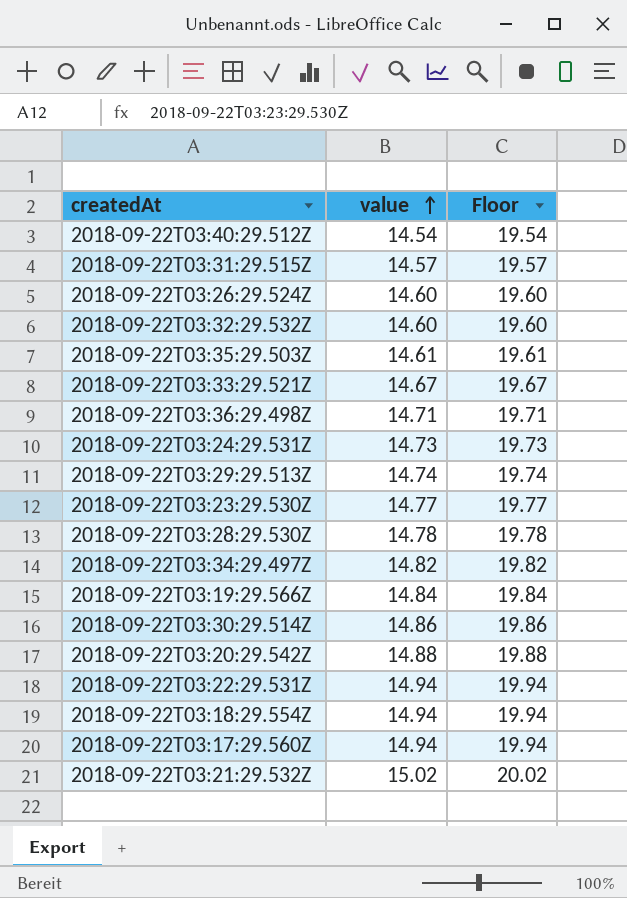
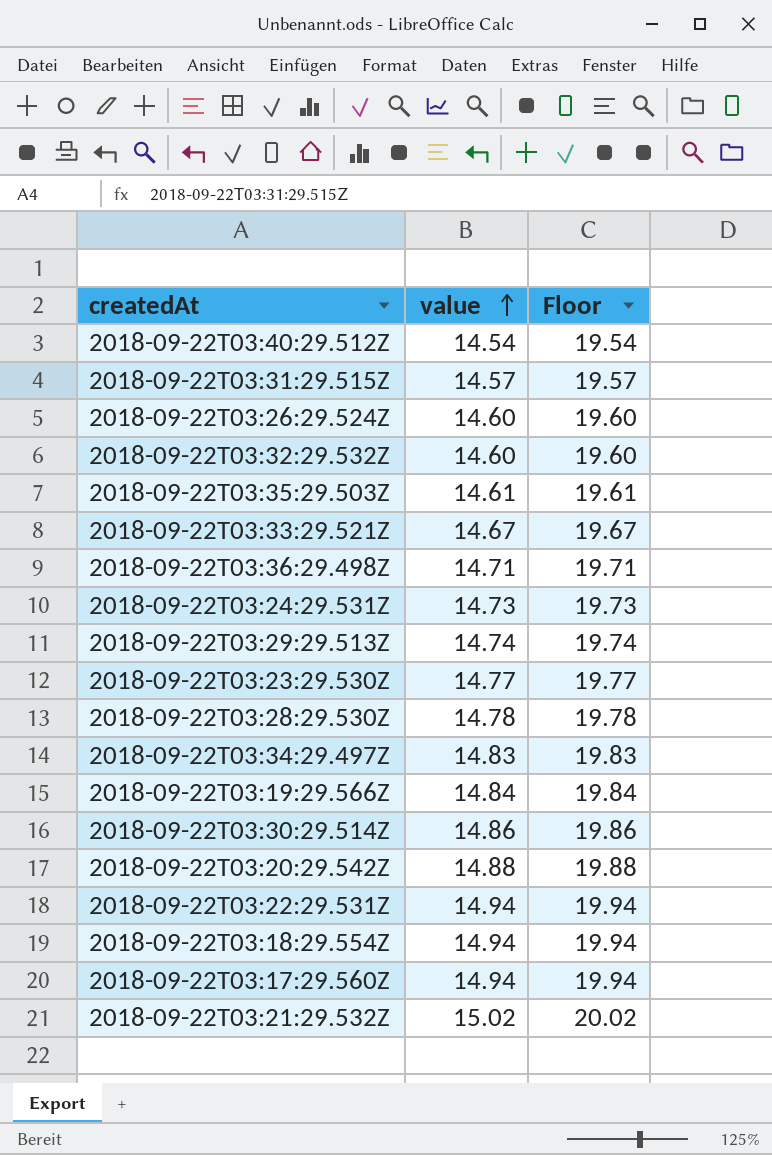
2018-09-22T03:34:29.497Z | value: 14.82 -> 14.83
2018-09-22T03:34:29.497Z | Floor: 19.82 -> 19.83

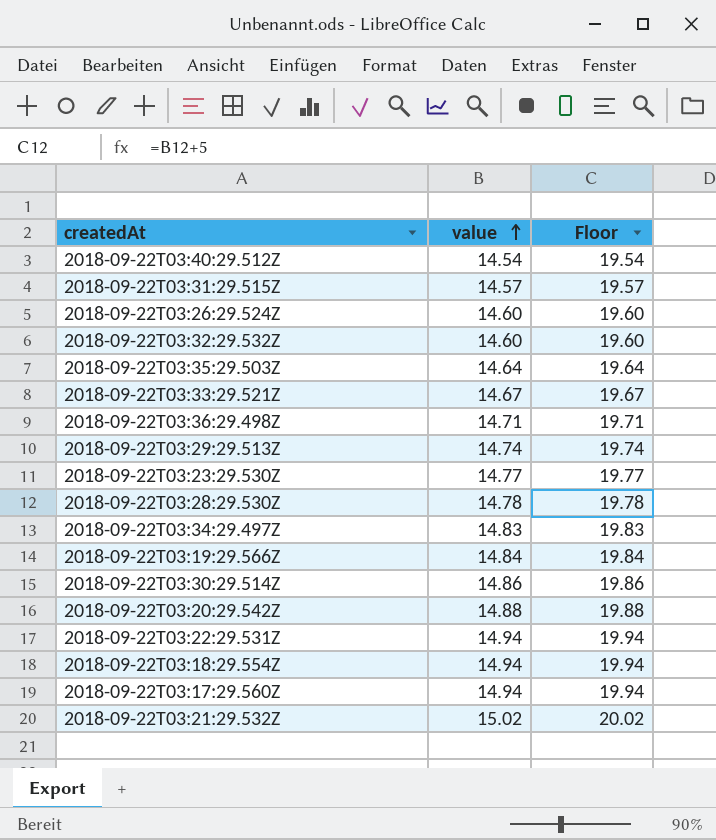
row 2018-09-22T03:24:29.531Z: 14.73 | 19.73 -> none
2018-09-22T03:35:29.503Z | value: 14.61 -> 14.64
2018-09-22T03:35:29.503Z | Floor: 19.61 -> 19.64

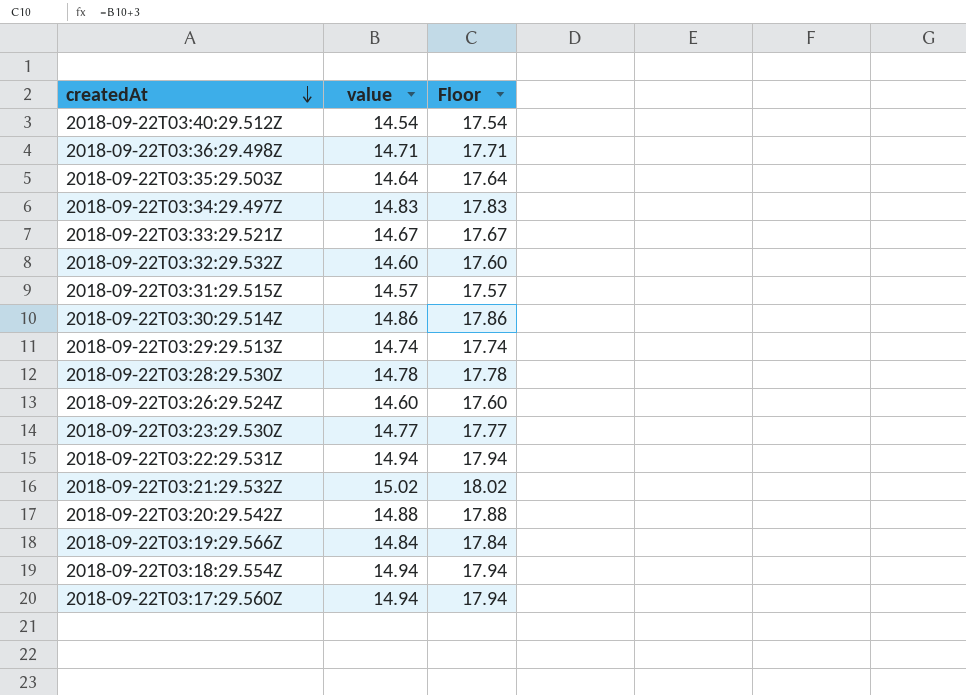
row order: value ascending -> createdAt descending
column Floor | formula: [value] + 5 -> [value] + 3

